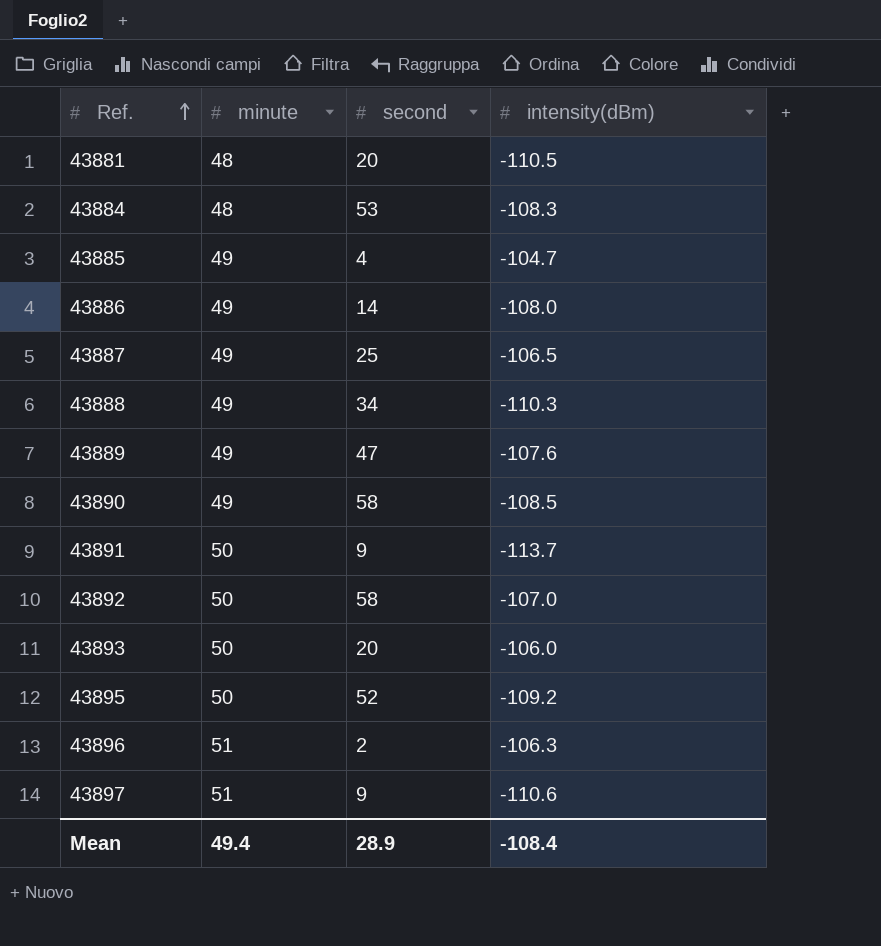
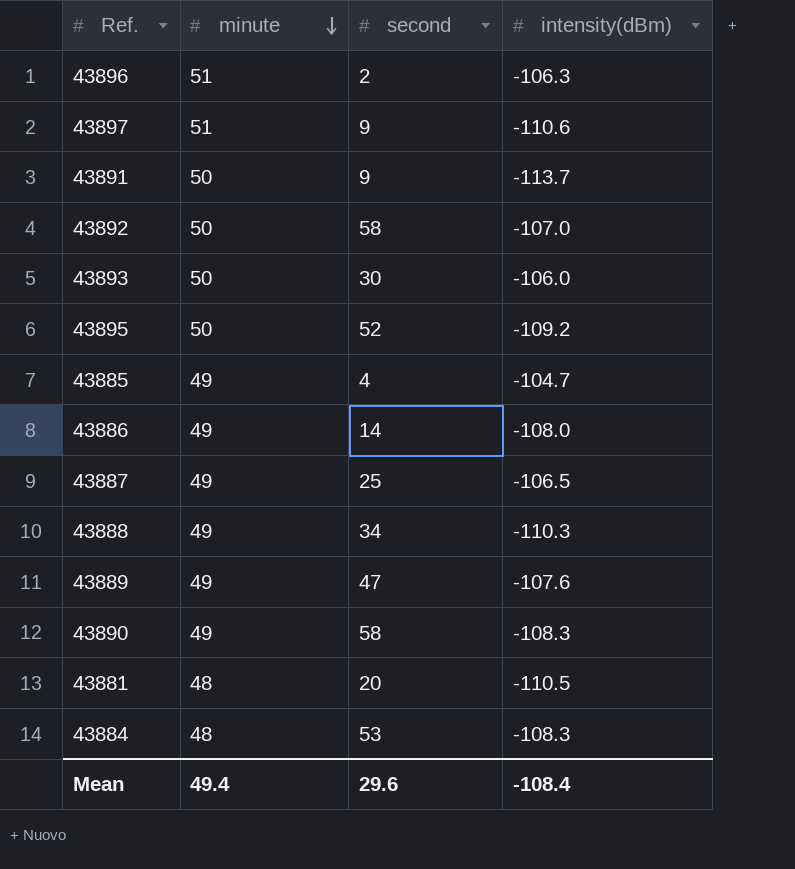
row order: Ref. ascending -> minute descending
43893 | second: 20 -> 30
43890 | intensity(dBm): -108.5 -> -108.3
Mean | second: 28.9 -> 29.6

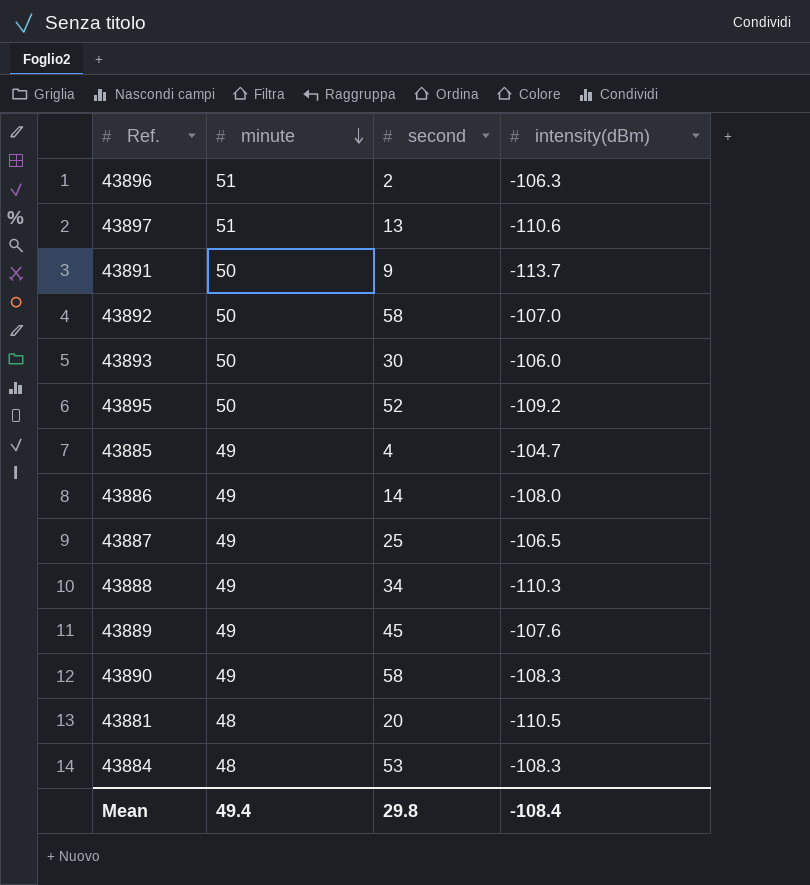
43897 | second: 9 -> 13
43889 | second: 47 -> 45
Mean | second: 29.6 -> 29.8

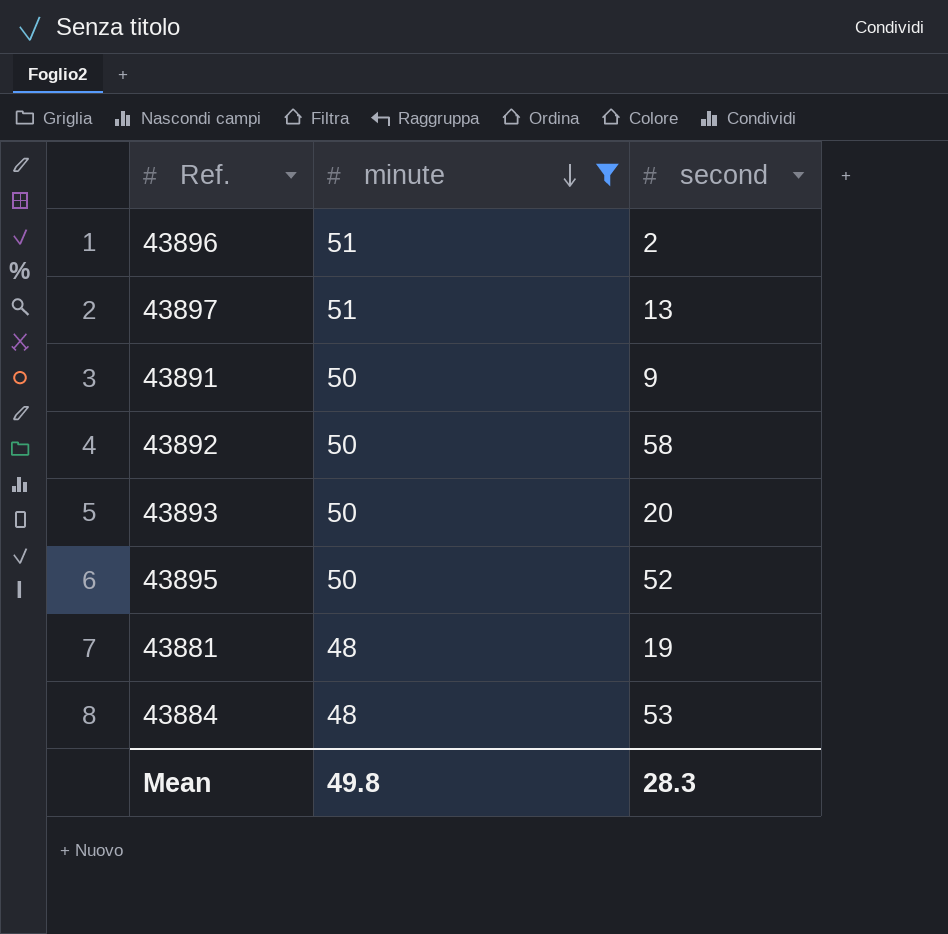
filter: none -> minute != 49
column intensity(dBm) | position: 4 -> none
43893 | second: 30 -> 20
43881 | second: 20 -> 19
Mean | minute: 49.4 -> 49.8
Mean | second: 29.8 -> 28.3

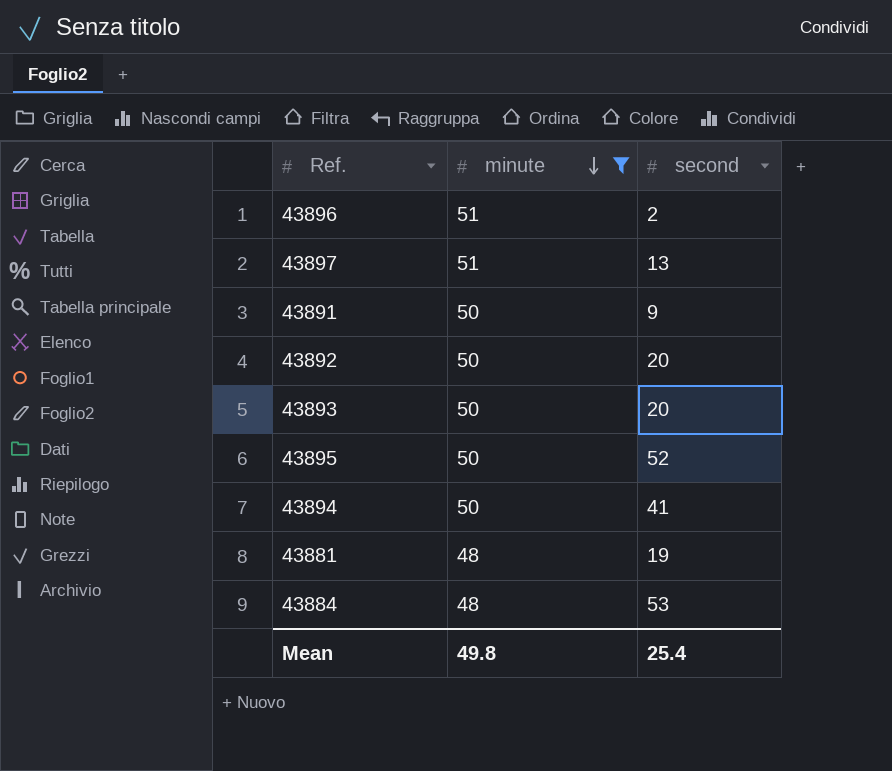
43892 | second: 58 -> 20
row 43894: none -> 50 | 41
Mean | second: 28.3 -> 25.4

